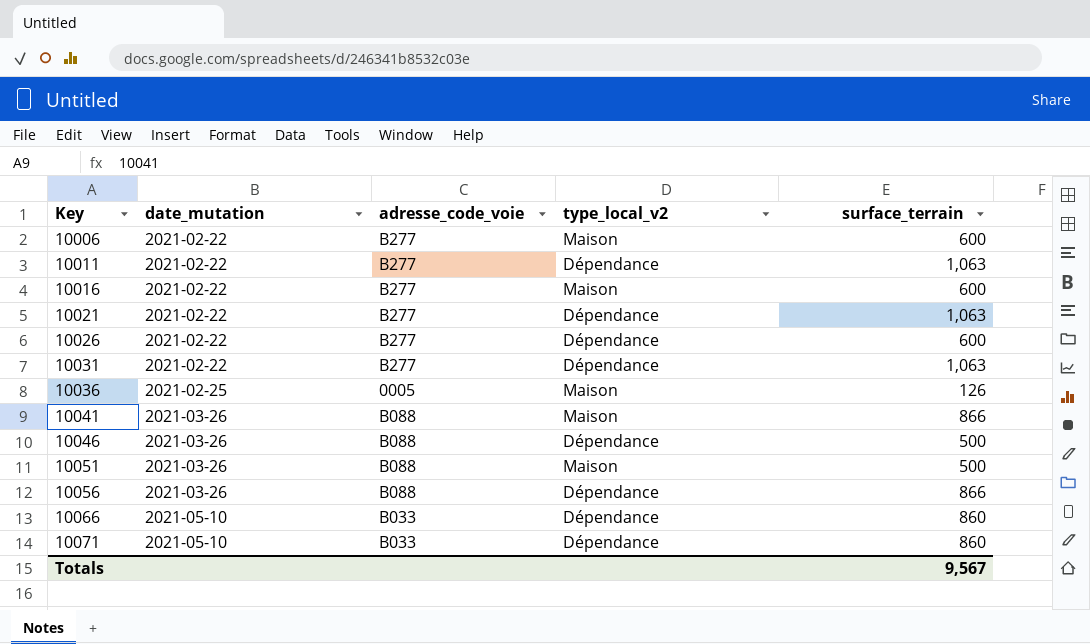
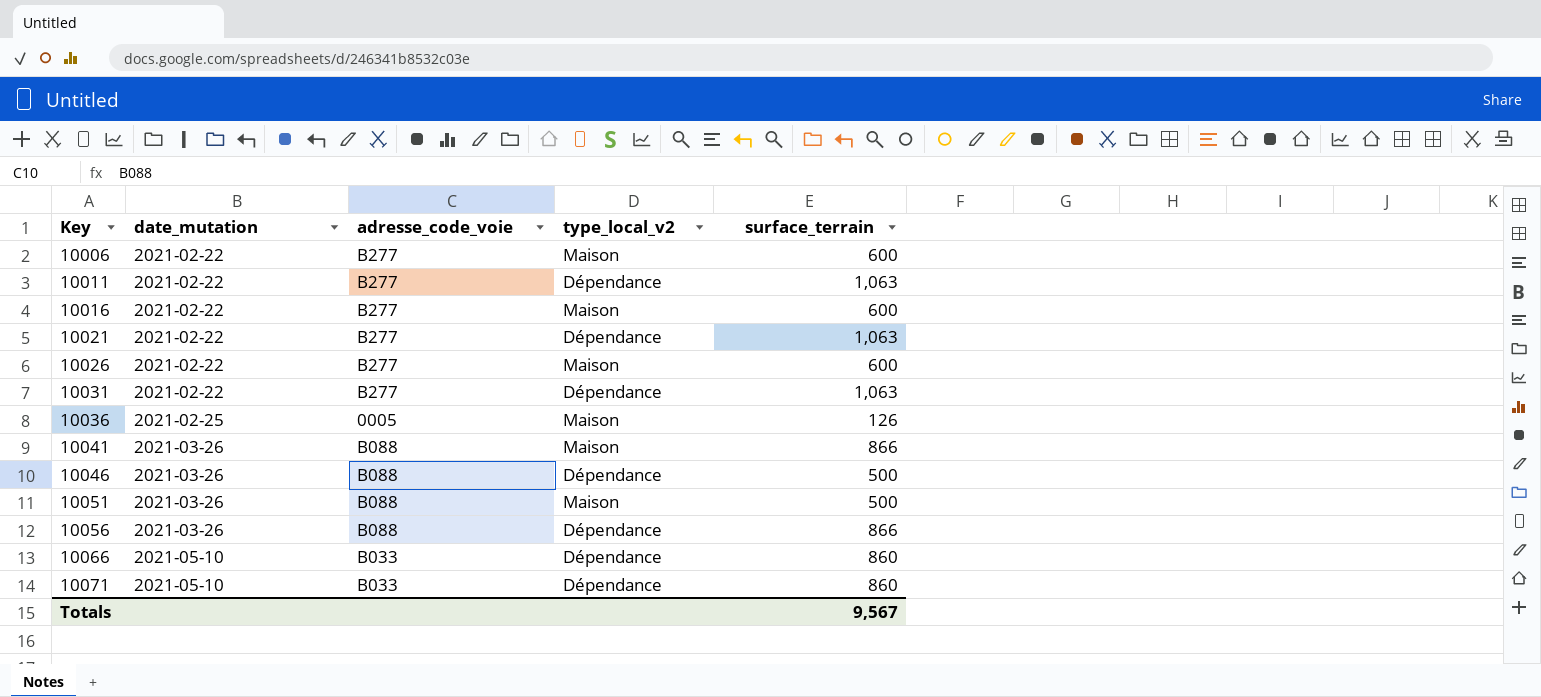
10026 | type_local_v2: Dépendance -> Maison

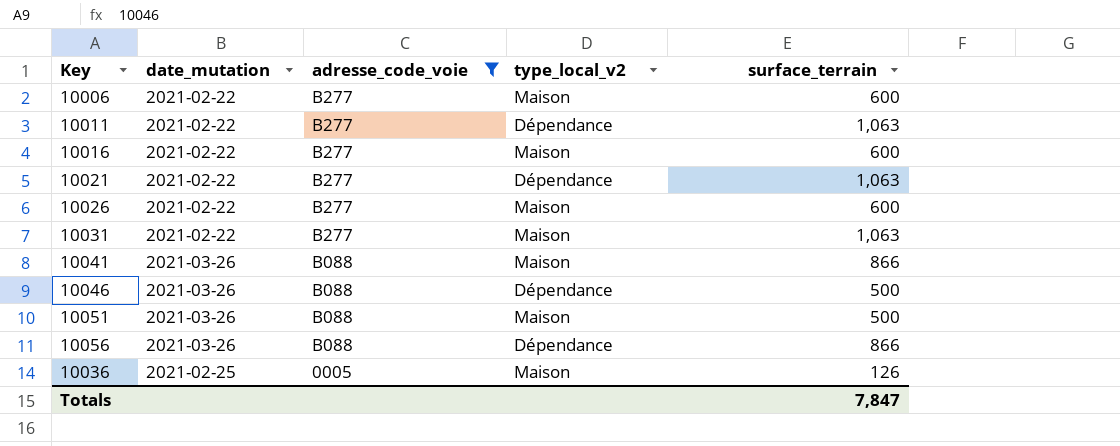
filter: none -> adresse_code_voie != B033
row order: Key ascending -> adresse_code_voie descending
10031 | type_local_v2: Dépendance -> Maison
Totals | surface_terrain: 9,567 -> 7,847

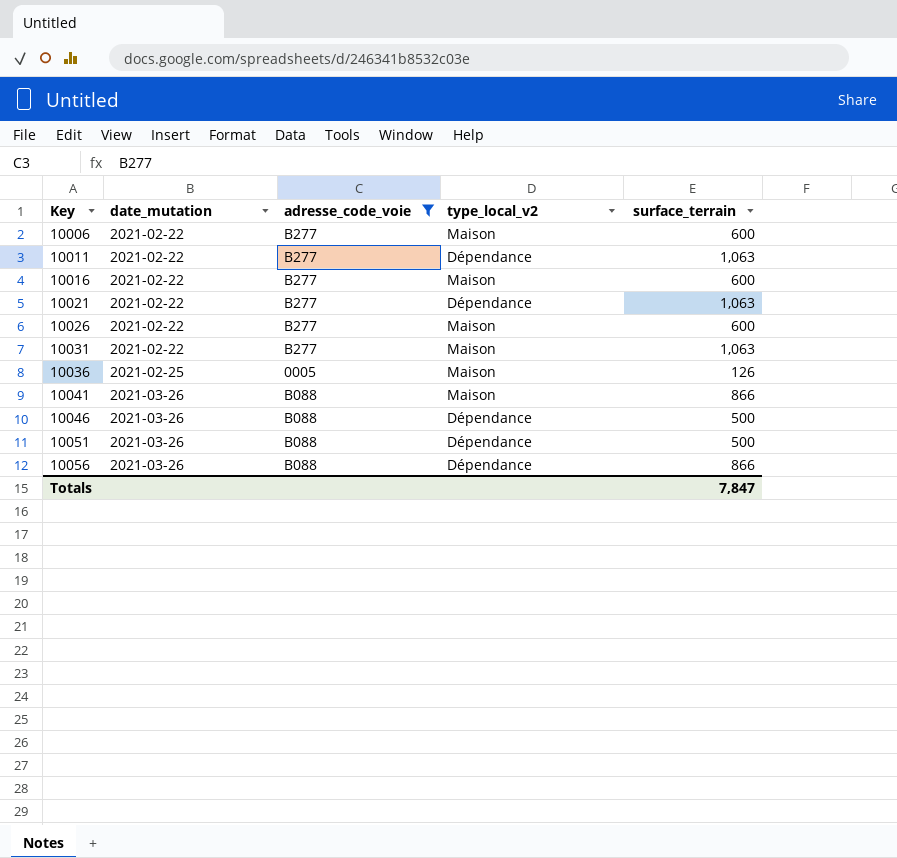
row order: adresse_code_voie descending -> Key ascending
10051 | type_local_v2: Maison -> Dépendance

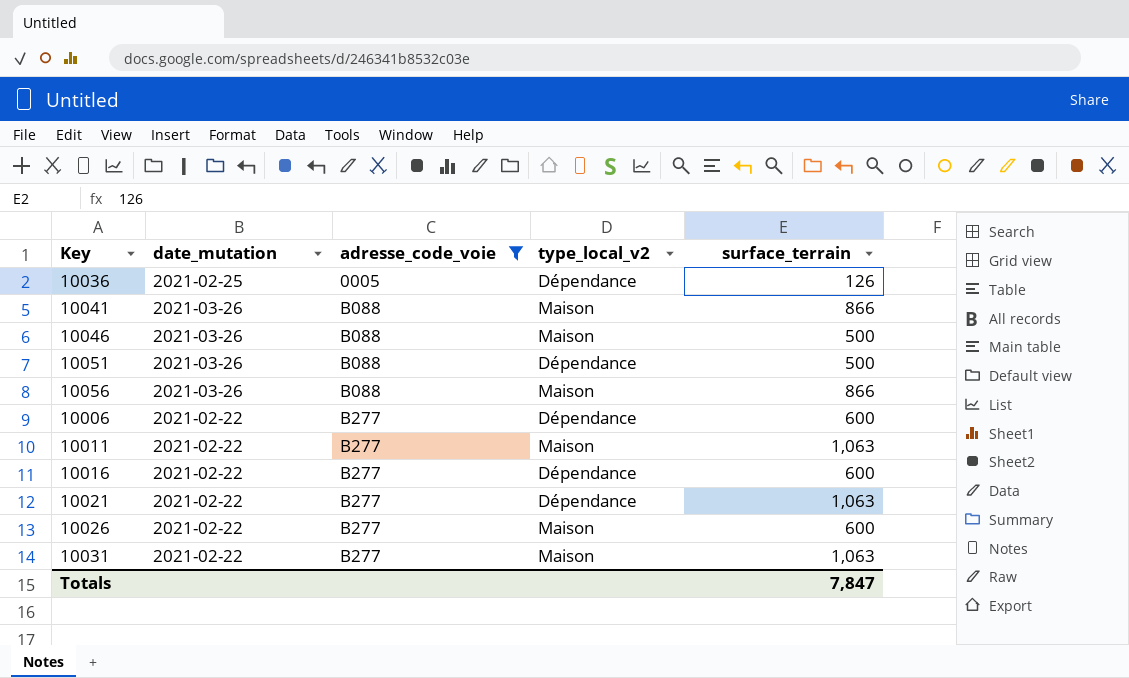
row order: Key ascending -> adresse_code_voie ascending
10036 | type_local_v2: Maison -> Dépendance
10046 | type_local_v2: Dépendance -> Maison
10056 | type_local_v2: Dépendance -> Maison
10006 | type_local_v2: Maison -> Dépendance
10011 | type_local_v2: Dépendance -> Maison
10016 | type_local_v2: Maison -> Dépendance

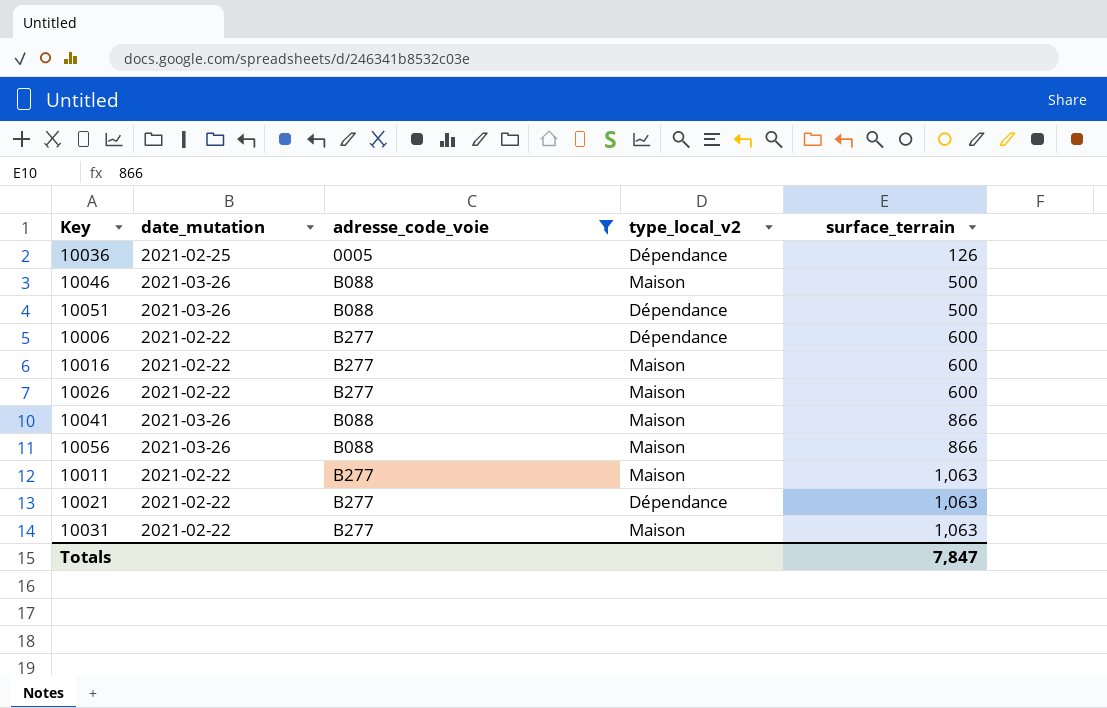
row order: adresse_code_voie ascending -> surface_terrain ascending
10016 | type_local_v2: Dépendance -> Maison

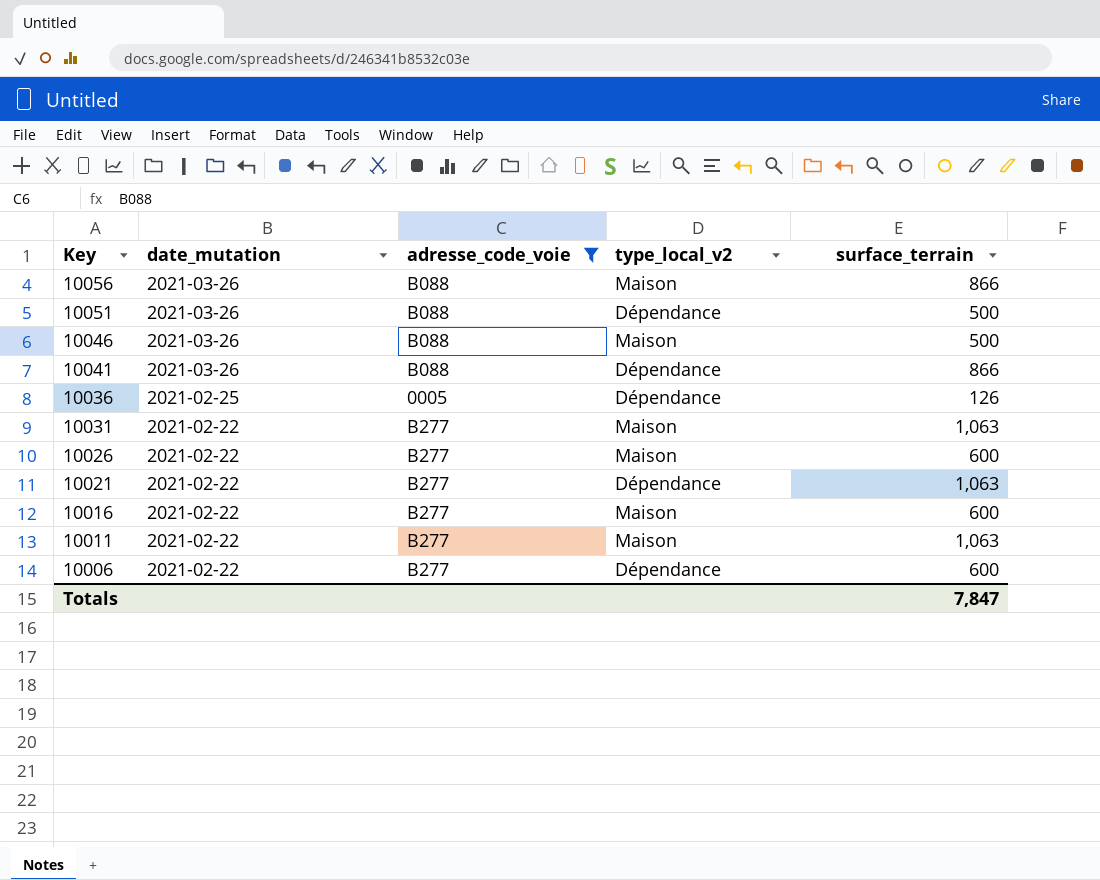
row order: surface_terrain ascending -> Key descending
10041 | type_local_v2: Maison -> Dépendance

